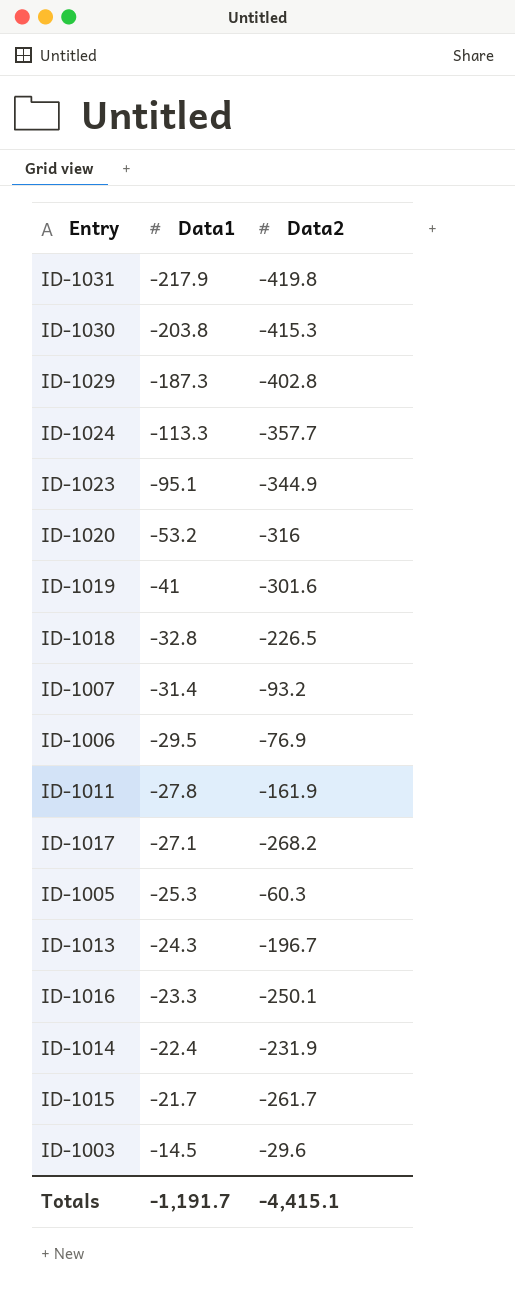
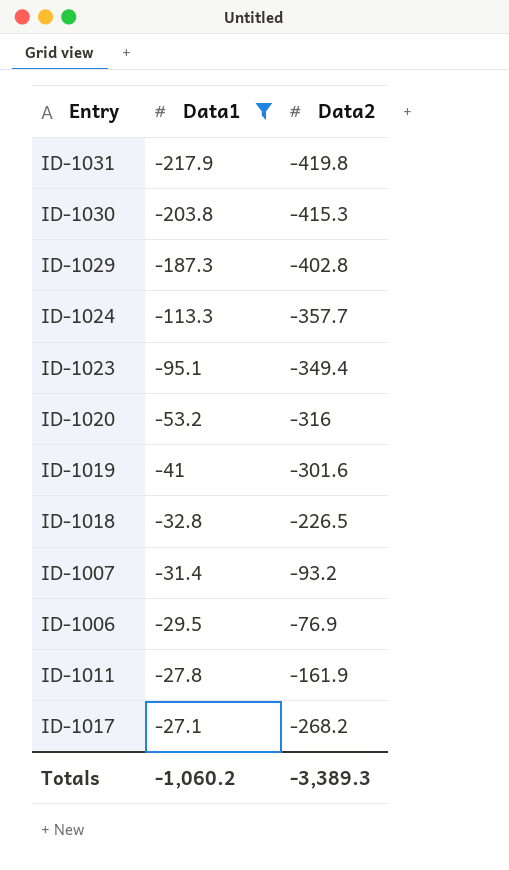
filter: none -> Data1 <= -27.1
ID-1023 | Data2: -344.9 -> -349.4
Totals | Data1: -1,191.7 -> -1,060.2
Totals | Data2: -4,415.1 -> -3,389.3

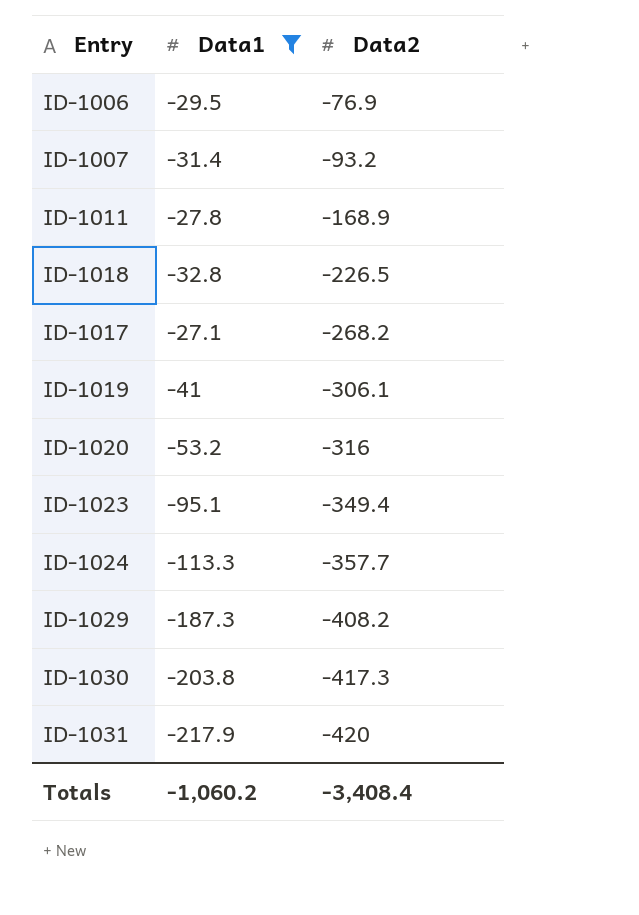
row order: Data1 ascending -> Data2 descending
ID-1011 | Data2: -161.9 -> -168.9
ID-1019 | Data2: -301.6 -> -306.1
ID-1029 | Data2: -402.8 -> -408.2
ID-1030 | Data2: -415.3 -> -417.3
ID-1031 | Data2: -419.8 -> -420
Totals | Data2: -3,389.3 -> -3,408.4

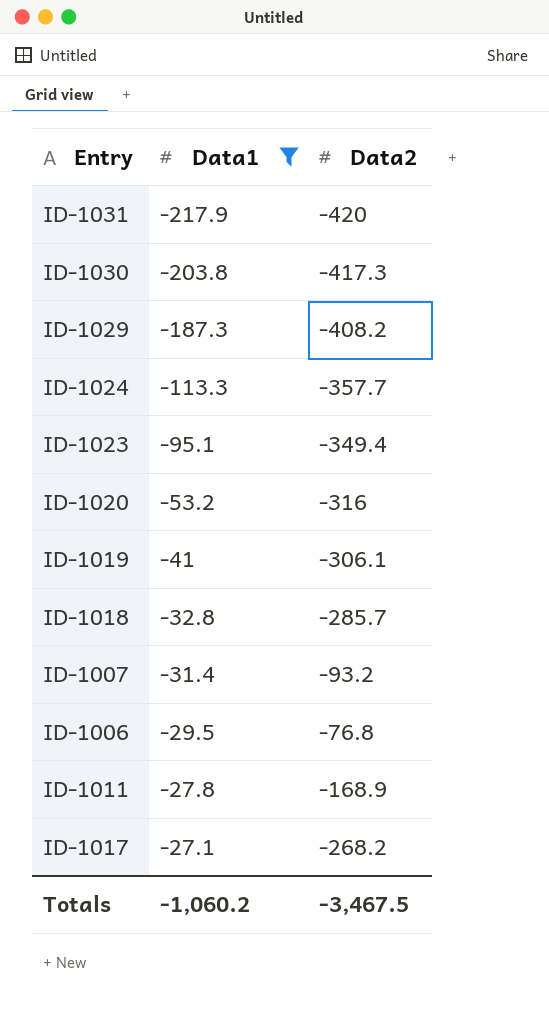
row order: Data2 descending -> Data1 ascending
ID-1018 | Data2: -226.5 -> -285.7
ID-1006 | Data2: -76.9 -> -76.8
Totals | Data2: -3,408.4 -> -3,467.5

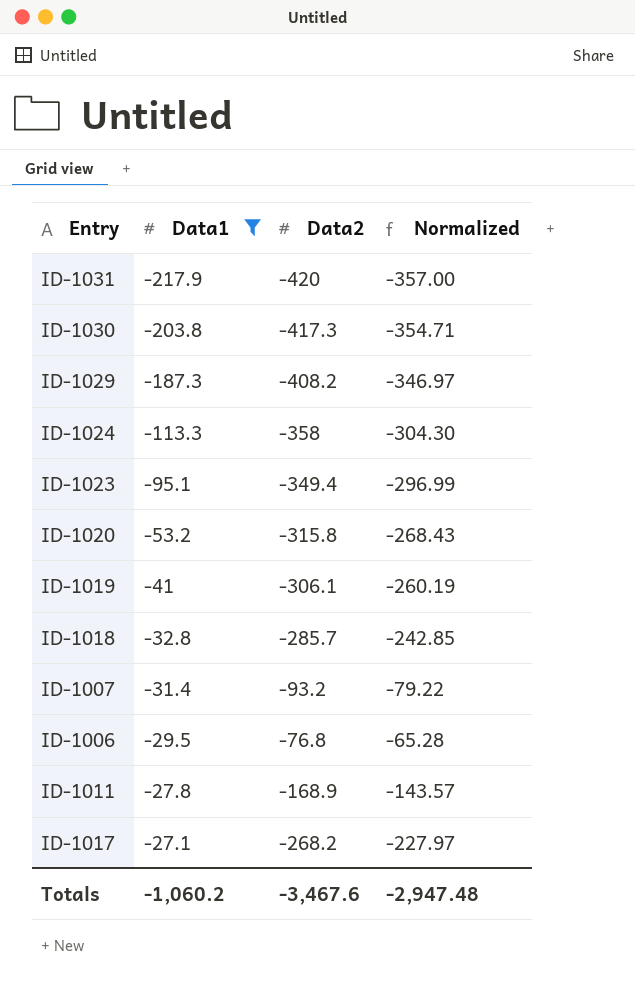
column Normalized | formula: none -> [Data2] * 0.85
ID-1024 | Data2: -357.7 -> -358
ID-1020 | Data2: -316 -> -315.8
Totals | Data2: -3,467.5 -> -3,467.6

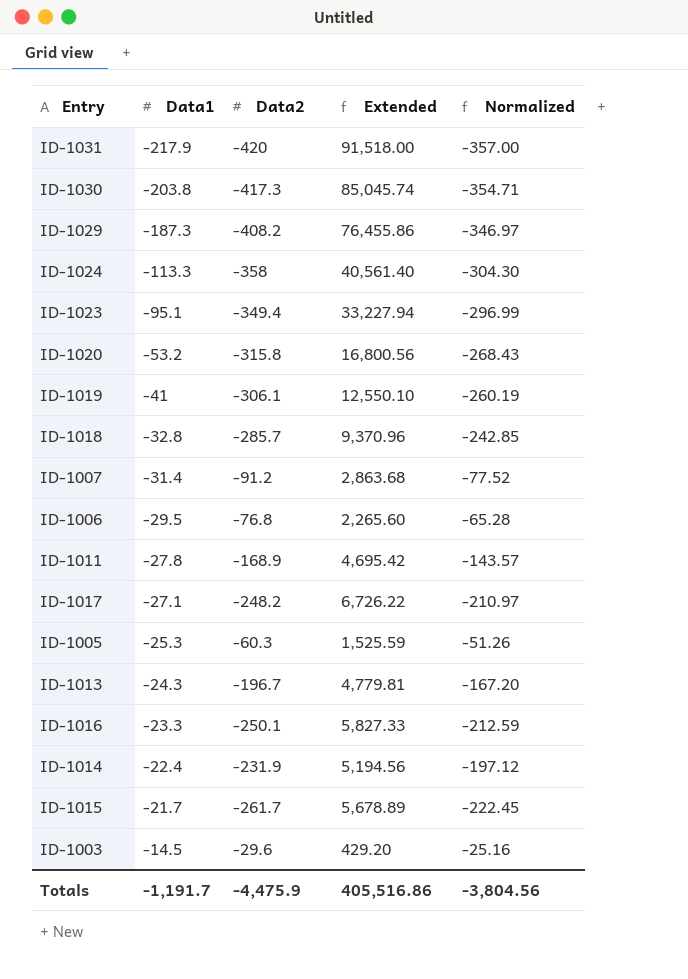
filter: Data1 <= -27.1 -> none
column Extended | formula: none -> [Data1] * [Data2]
ID-1007 | Data2: -93.2 -> -91.2
ID-1007 | Normalized: -79.22 -> -77.52
ID-1017 | Data2: -268.2 -> -248.2
ID-1017 | Normalized: -227.97 -> -210.97
Totals | Data1: -1,060.2 -> -1,191.7
Totals | Data2: -3,467.6 -> -4,475.9
Totals | Normalized: -2,947.48 -> -3,804.56

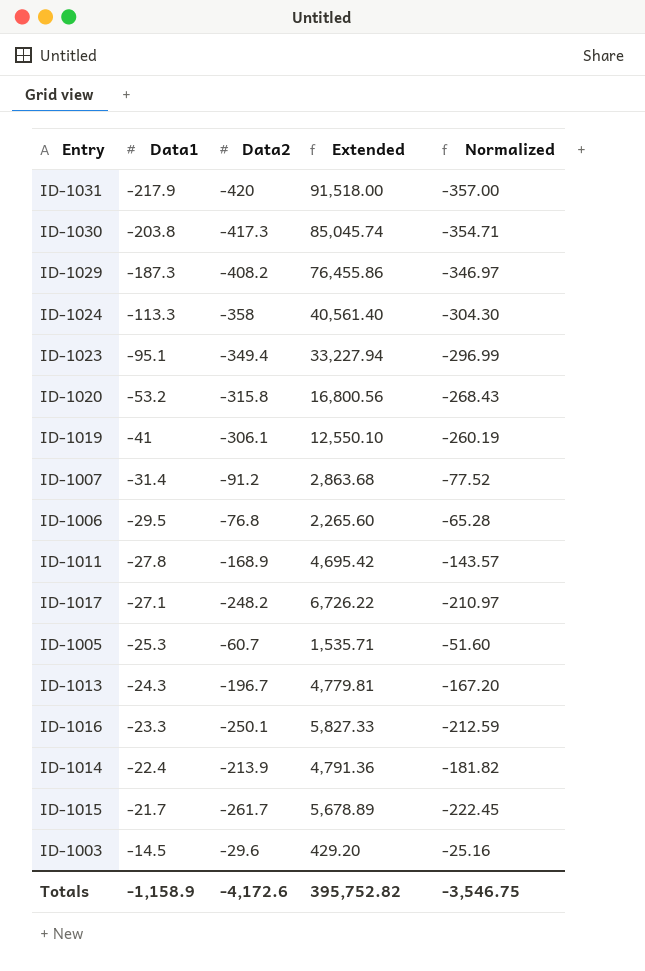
row ID-1018: -32.8 | -285.7 | 9,370.96 | -242.85 -> none
ID-1005 | Data2: -60.3 -> -60.7
ID-1005 | Extended: 1,525.59 -> 1,535.71
ID-1005 | Normalized: -51.26 -> -51.60
ID-1014 | Data2: -231.9 -> -213.9
ID-1014 | Extended: 5,194.56 -> 4,791.36
ID-1014 | Normalized: -197.12 -> -181.82
Totals | Data1: -1,191.7 -> -1,158.9
Totals | Data2: -4,475.9 -> -4,172.6
Totals | Extended: 405,516.86 -> 395,752.82
Totals | Normalized: -3,804.56 -> -3,546.75

